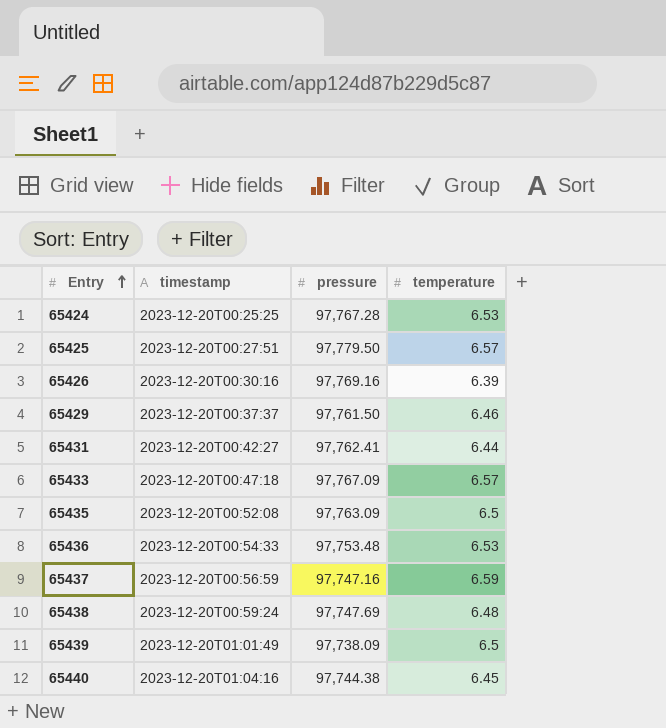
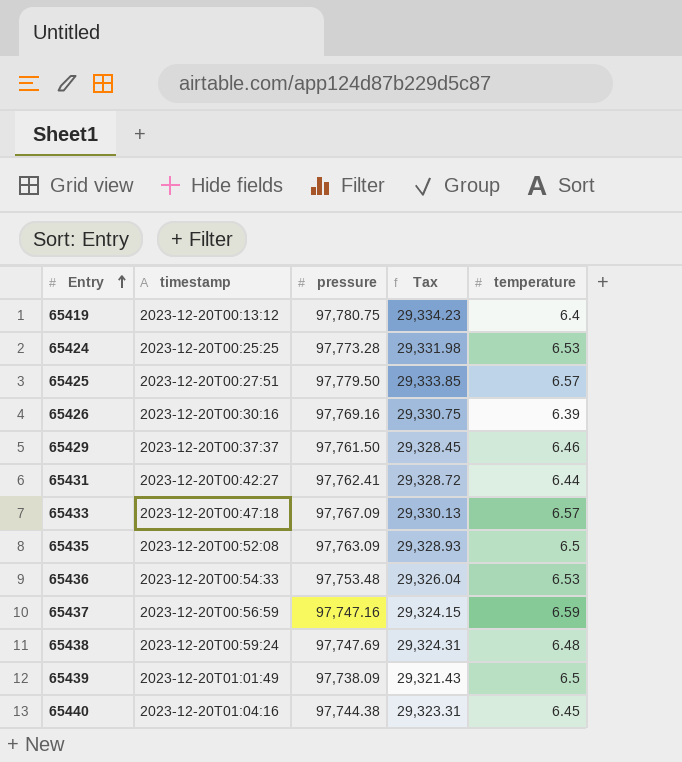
column Tax | formula: none -> [pressure] * 0.3
row 65419: none -> 2023-12-20T00:13:12 | 97,780.75 | 29,334.23 | 6.4
65424 | pressure: 97,767.28 -> 97,773.28

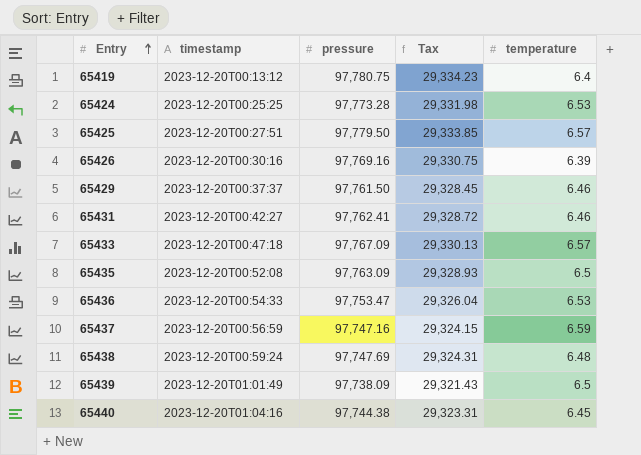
65431 | temperature: 6.44 -> 6.46
65436 | pressure: 97,753.48 -> 97,753.47

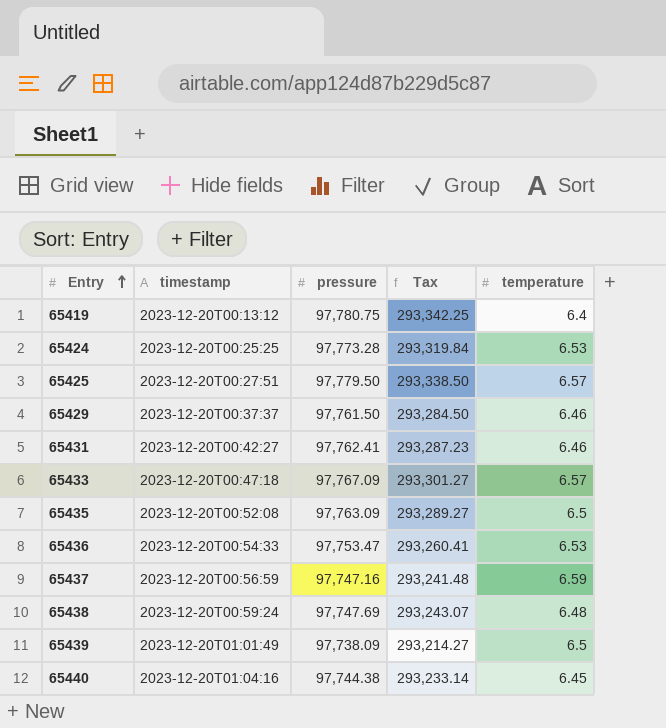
column Tax | formula: [pressure] * 0.3 -> [pressure] * 3
row 65426: 2023-12-20T00:30:16 | 97,769.16 | 29,330.75 | 6.39 -> none

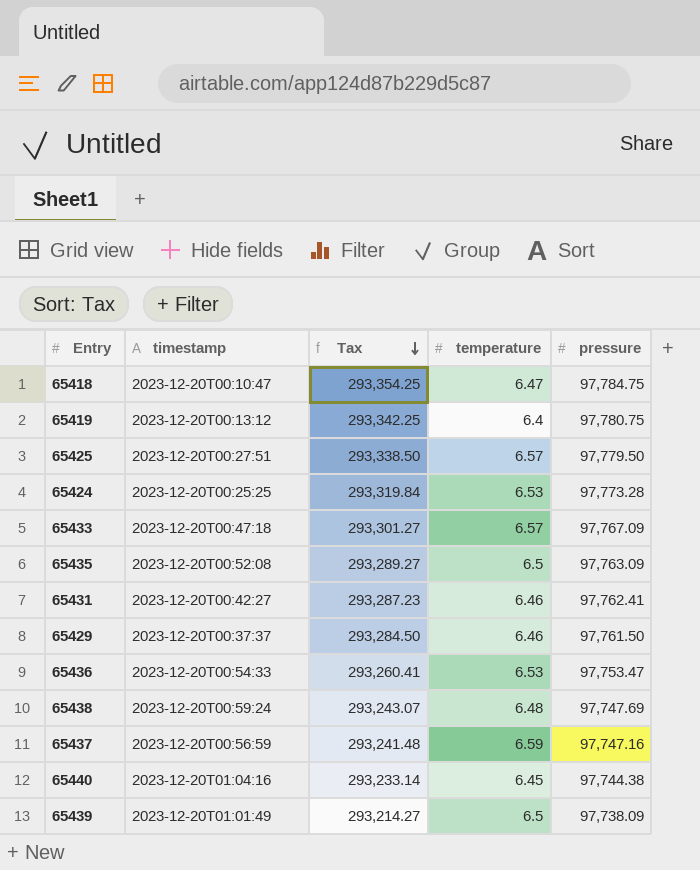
row order: Entry ascending -> Tax descending
column pressure | position: 3 -> 5
row 65418: none -> 2023-12-20T00:10:47 | 293,354.25 | 6.47 | 97,784.75

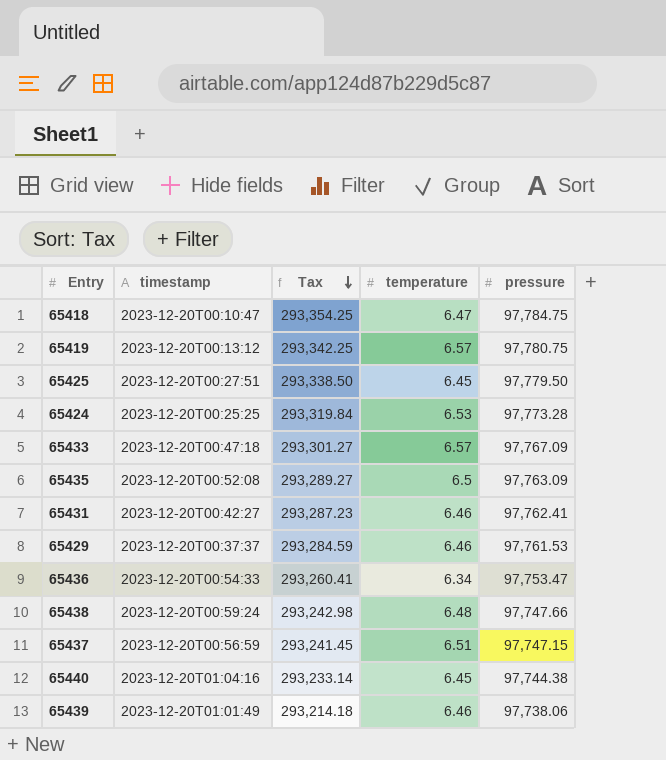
65419 | temperature: 6.4 -> 6.57
65425 | temperature: 6.57 -> 6.45
65429 | Tax: 293,284.50 -> 293,284.59
65429 | pressure: 97,761.50 -> 97,761.53
65436 | temperature: 6.53 -> 6.34
65438 | Tax: 293,243.07 -> 293,242.98
65438 | pressure: 97,747.69 -> 97,747.66
65437 | Tax: 293,241.48 -> 293,241.45
65437 | temperature: 6.59 -> 6.51
65437 | pressure: 97,747.16 -> 97,747.15
65439 | Tax: 293,214.27 -> 293,214.18
65439 | temperature: 6.5 -> 6.46
65439 | pressure: 97,738.09 -> 97,738.06

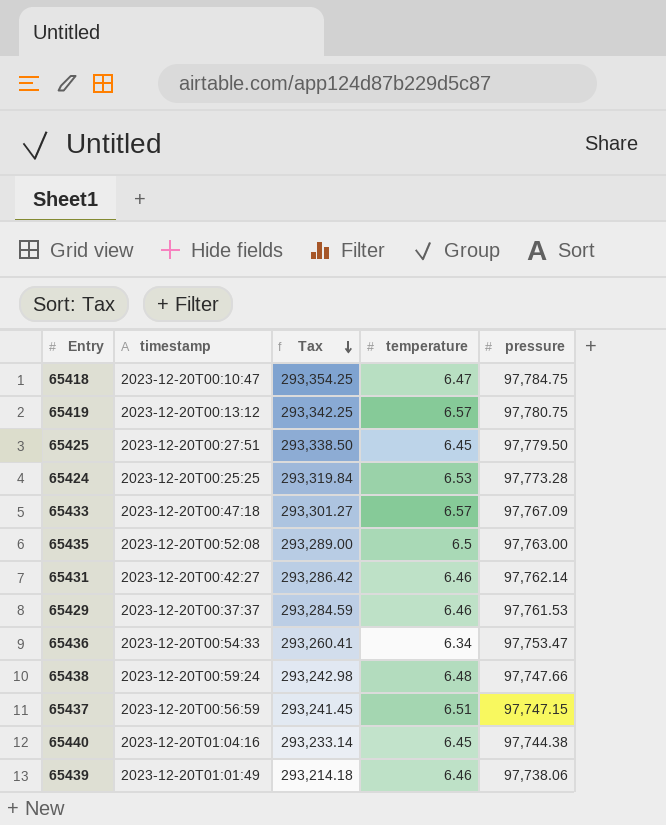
65435 | Tax: 293,289.27 -> 293,289.00
65435 | pressure: 97,763.09 -> 97,763.00
65431 | Tax: 293,287.23 -> 293,286.42
65431 | pressure: 97,762.41 -> 97,762.14

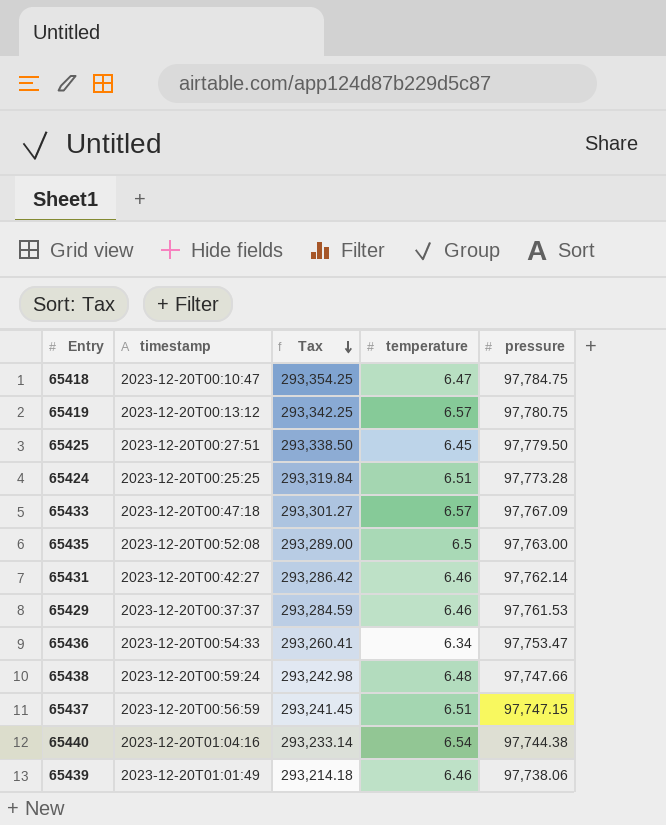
65424 | temperature: 6.53 -> 6.51
65440 | temperature: 6.45 -> 6.54

